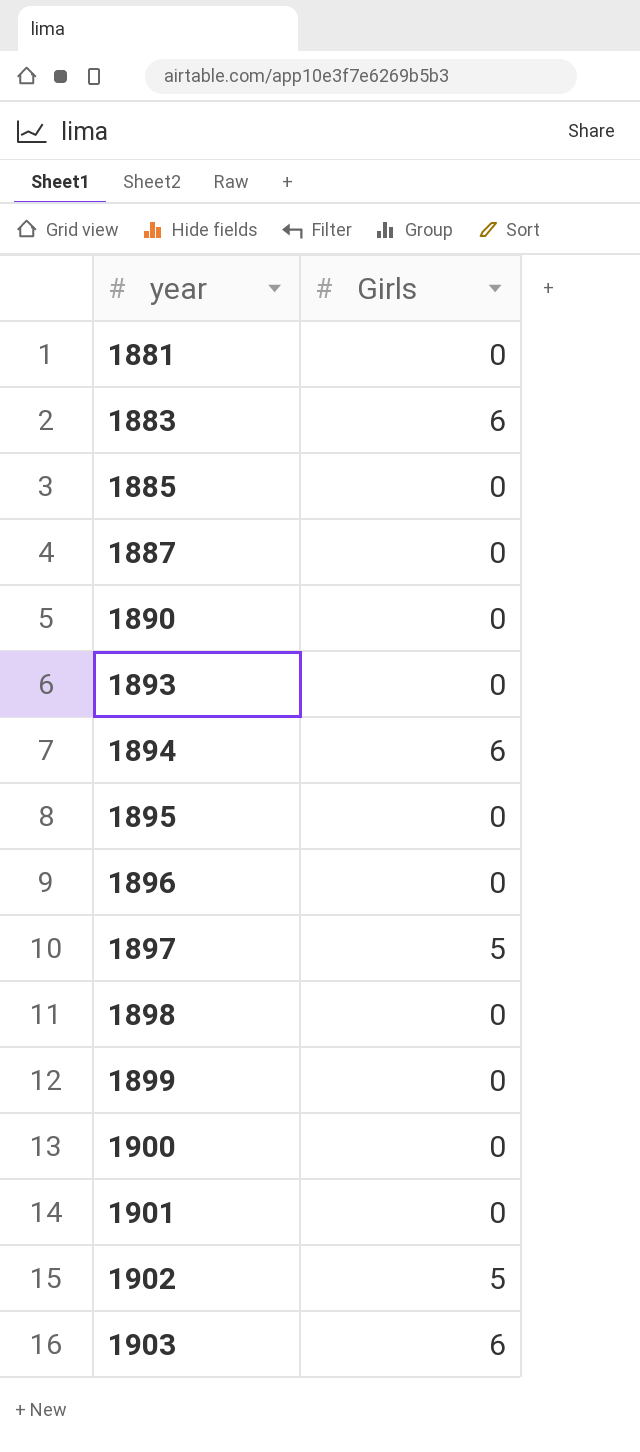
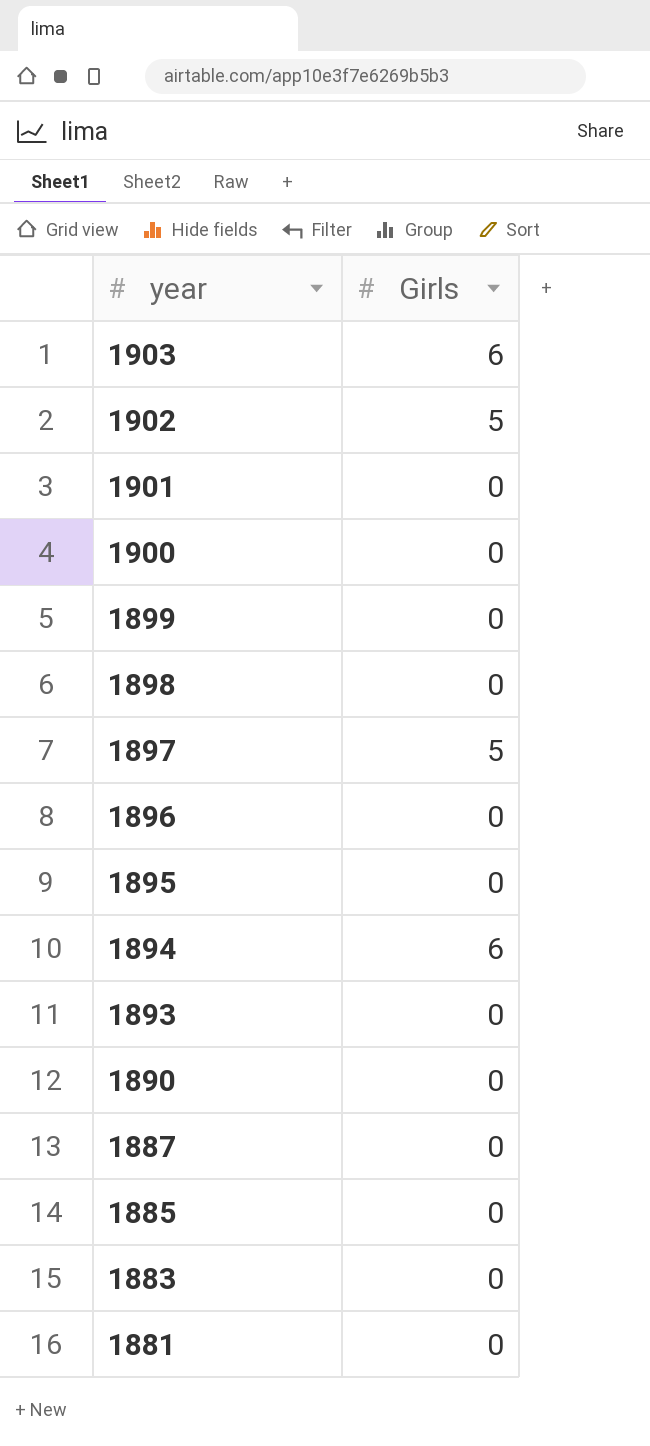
row order: year ascending -> year descending
1883 | Girls: 6 -> 0

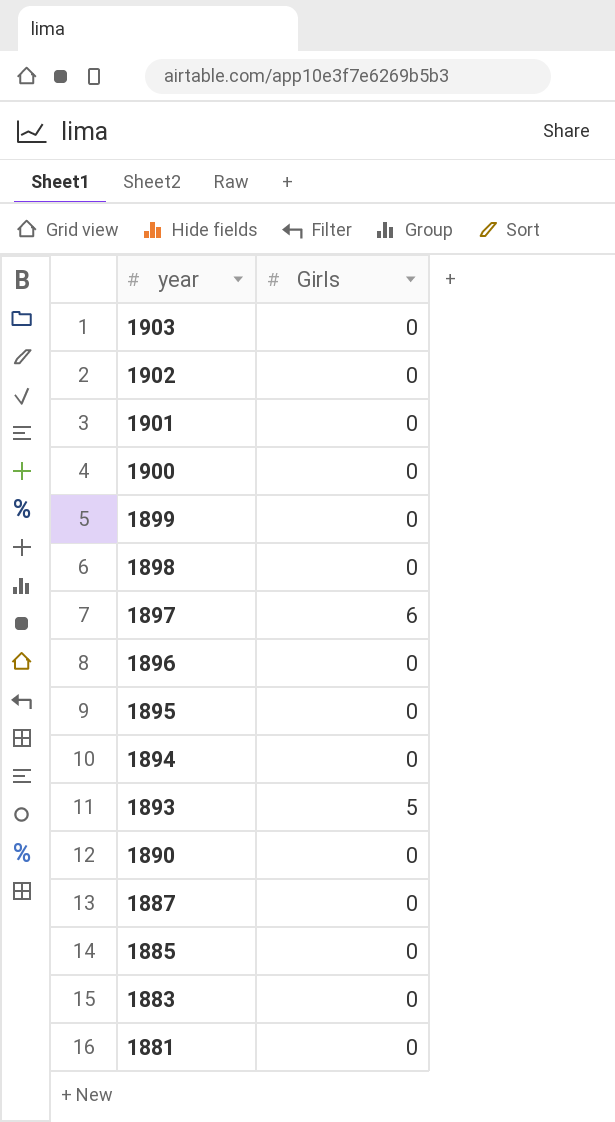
1903 | Girls: 6 -> 0
1902 | Girls: 5 -> 0
1897 | Girls: 5 -> 6
1894 | Girls: 6 -> 0
1893 | Girls: 0 -> 5

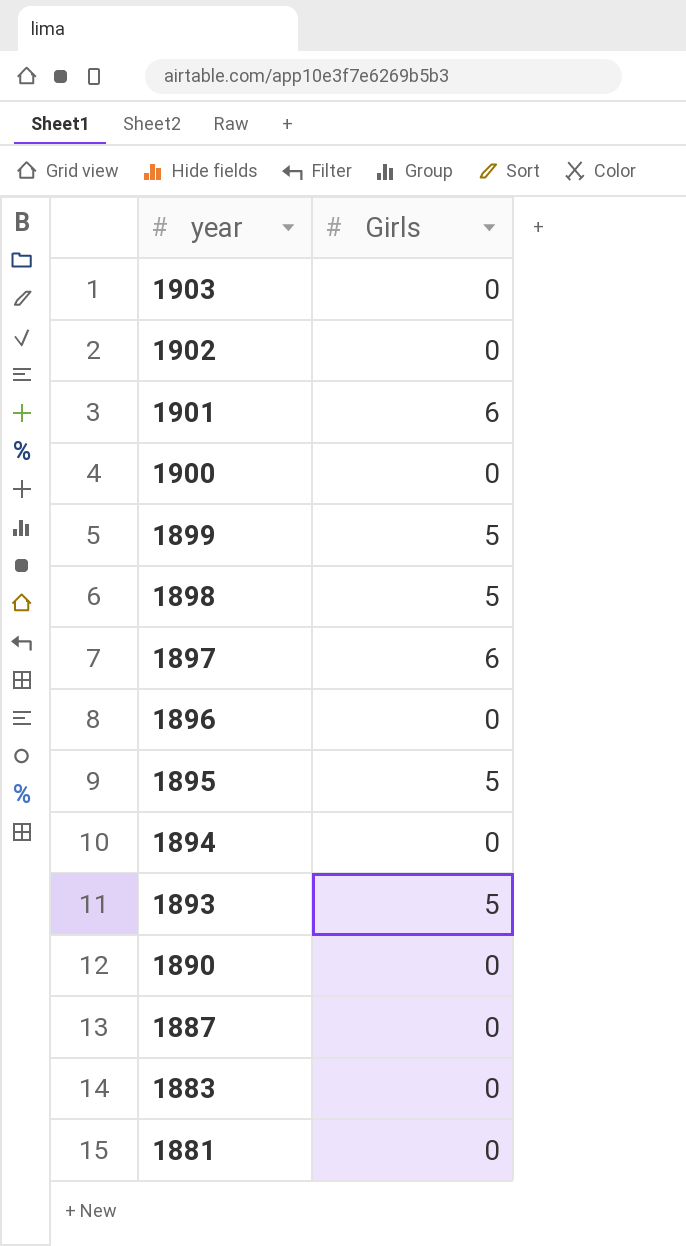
row 1885: 0 -> none
1901 | Girls: 0 -> 6
1899 | Girls: 0 -> 5
1898 | Girls: 0 -> 5
1895 | Girls: 0 -> 5

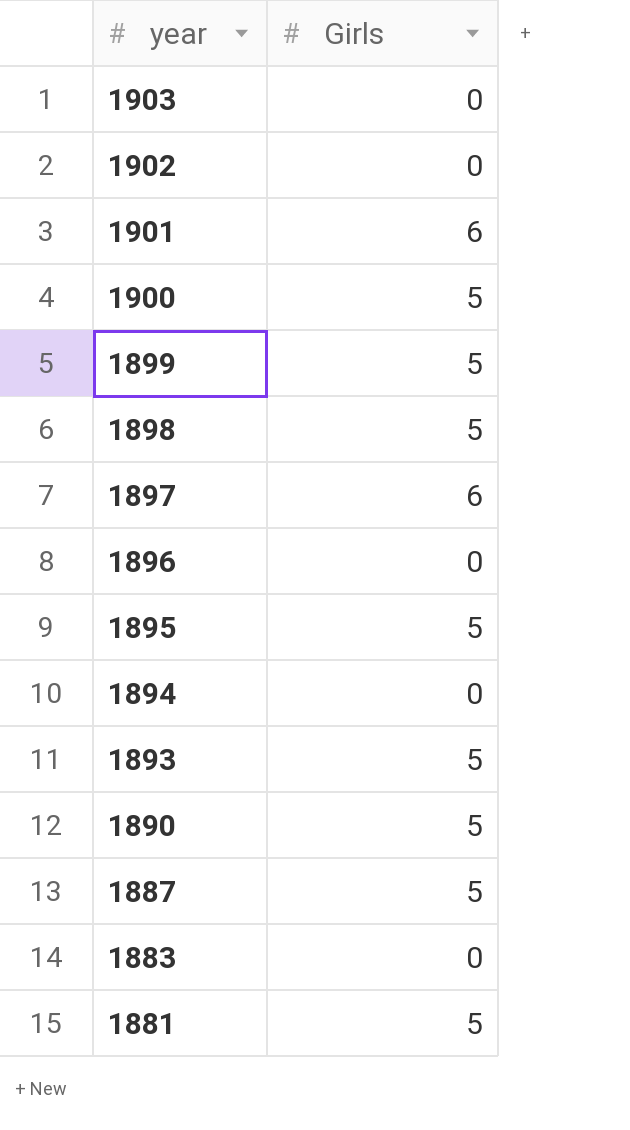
1900 | Girls: 0 -> 5
1890 | Girls: 0 -> 5
1887 | Girls: 0 -> 5
1881 | Girls: 0 -> 5

